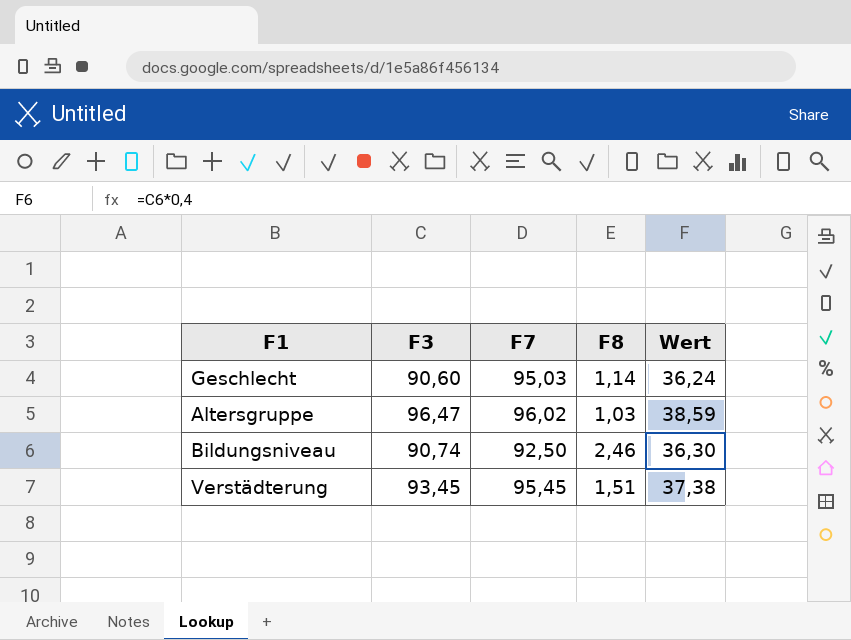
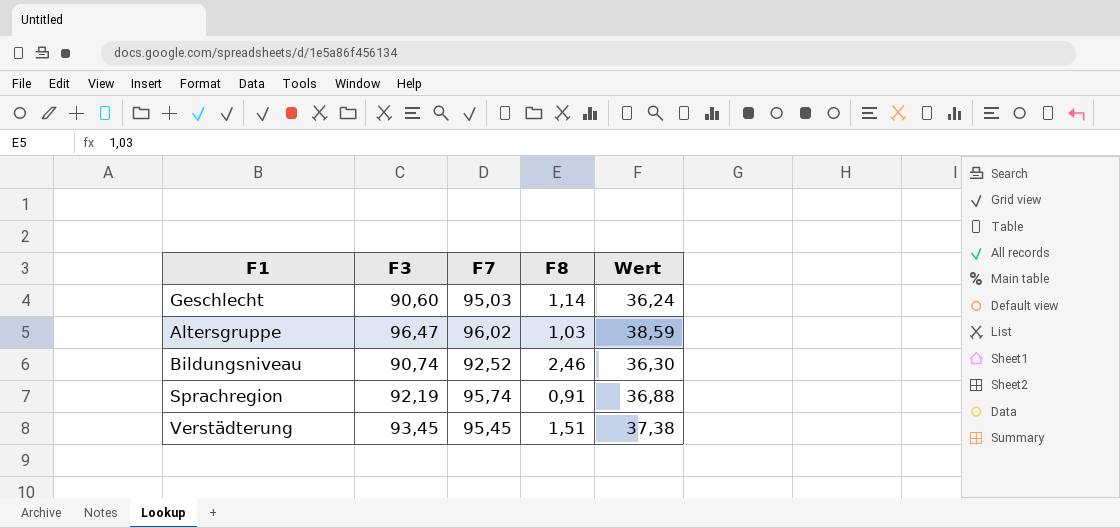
Bildungsniveau | F7: 92,50 -> 92,52
row Sprachregion: none -> 92,19 | 95,74 | 0,91 | 36,88

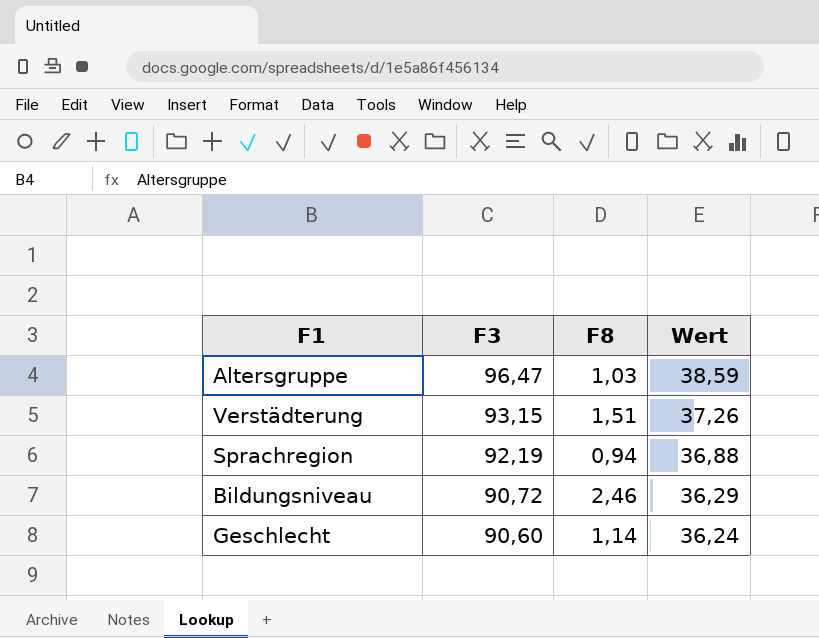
row order: none -> F3 descending
column F7 | position: 3 -> none
Verstädterung | F3: 93,45 -> 93,15
Verstädterung | Wert: 37,38 -> 37,26
Sprachregion | F8: 0,91 -> 0,94
Bildungsniveau | F3: 90,74 -> 90,72
Bildungsniveau | Wert: 36,30 -> 36,29

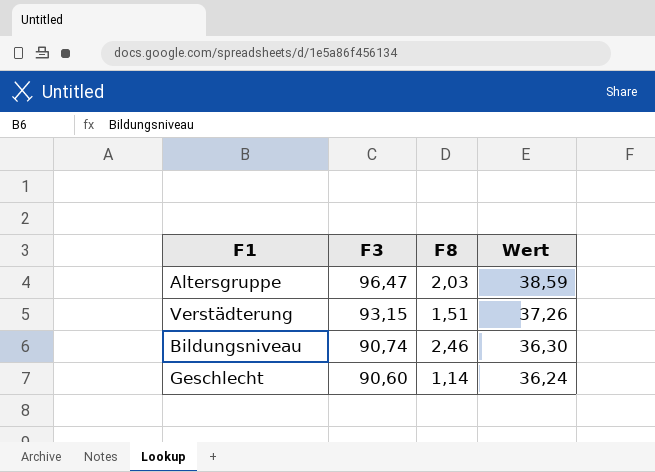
row Sprachregion: 92,19 | 0,94 | 36,88 -> none
Altersgruppe | F8: 1,03 -> 2,03
Bildungsniveau | F3: 90,72 -> 90,74
Bildungsniveau | Wert: 36,29 -> 36,30

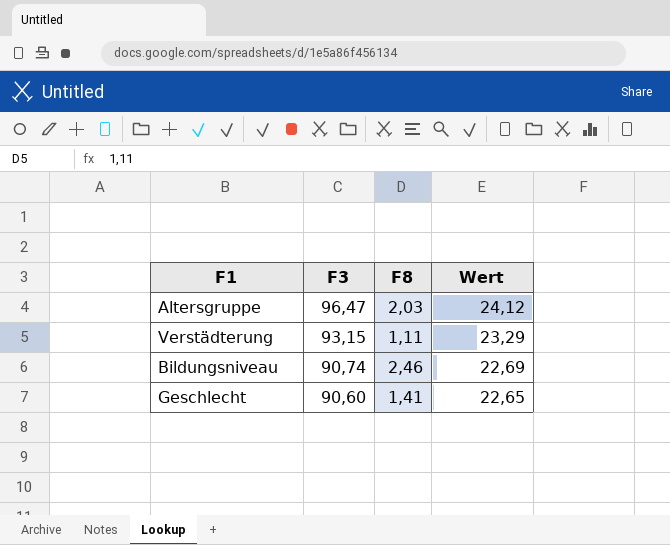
column Wert | formula: [F3] * 0,4 -> [F3] * 0,25
Verstädterung | F8: 1,51 -> 1,11
Geschlecht | F8: 1,14 -> 1,41

